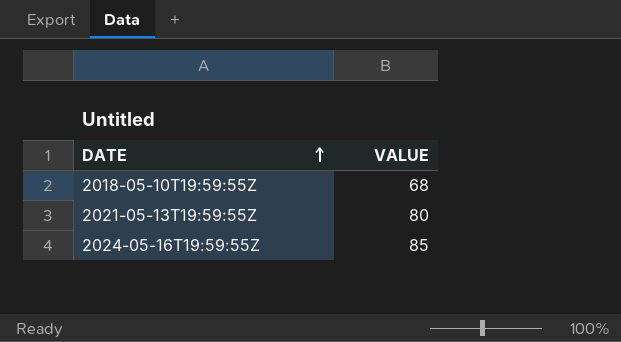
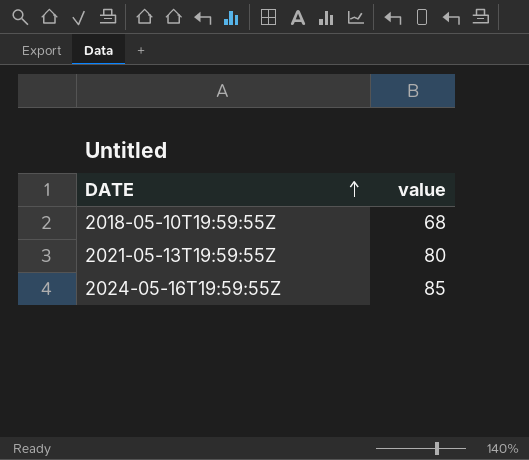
column name: VALUE -> value

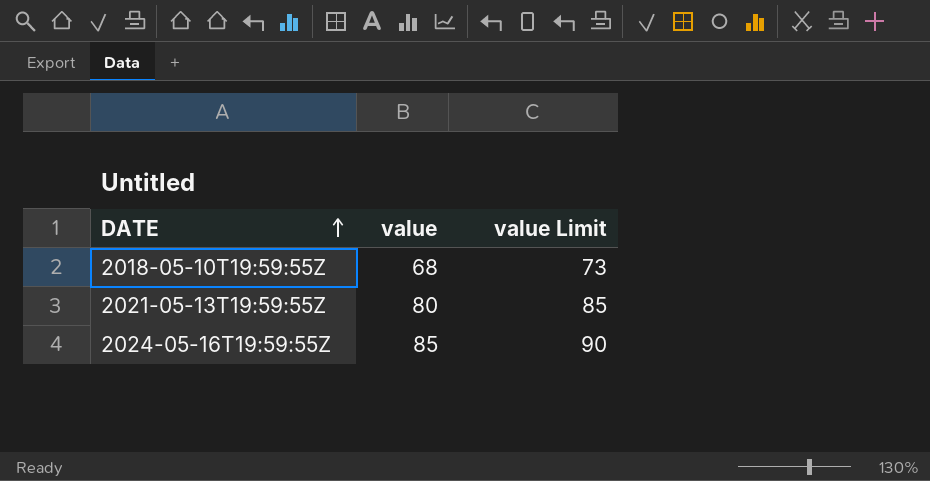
column value Limit | formula: none -> [value] + 5

